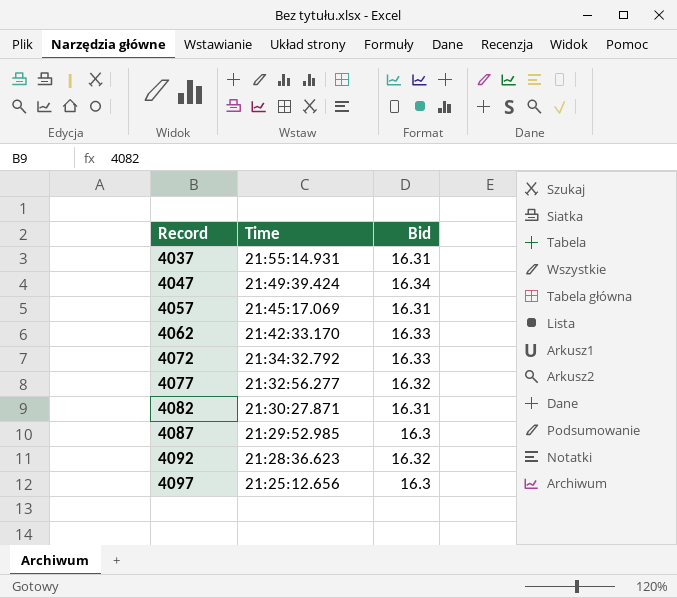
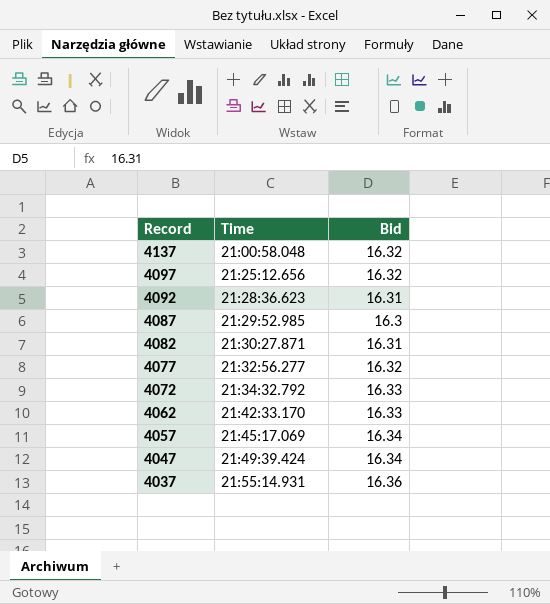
row order: Record ascending -> Record descending
row 4137: none -> 21:00:58.048 | 16.32
4097 | Bid: 16.3 -> 16.32
4092 | Bid: 16.32 -> 16.31
4057 | Bid: 16.31 -> 16.34
4037 | Bid: 16.31 -> 16.36

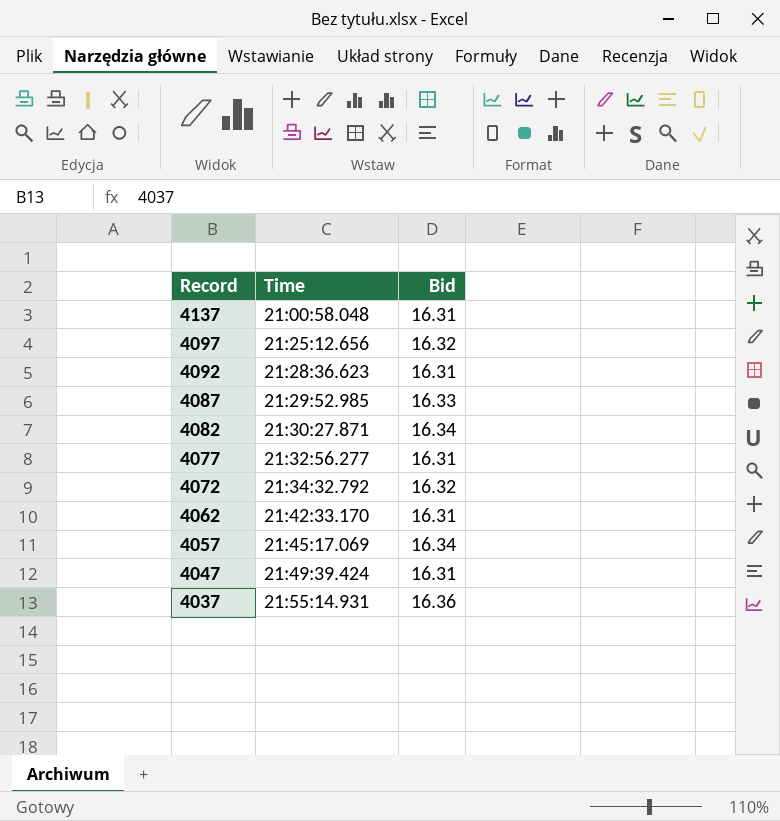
4137 | Bid: 16.32 -> 16.31
4087 | Bid: 16.3 -> 16.33
4082 | Bid: 16.31 -> 16.34
4077 | Bid: 16.32 -> 16.31
4072 | Bid: 16.33 -> 16.32
4062 | Bid: 16.33 -> 16.31
4047 | Bid: 16.34 -> 16.31

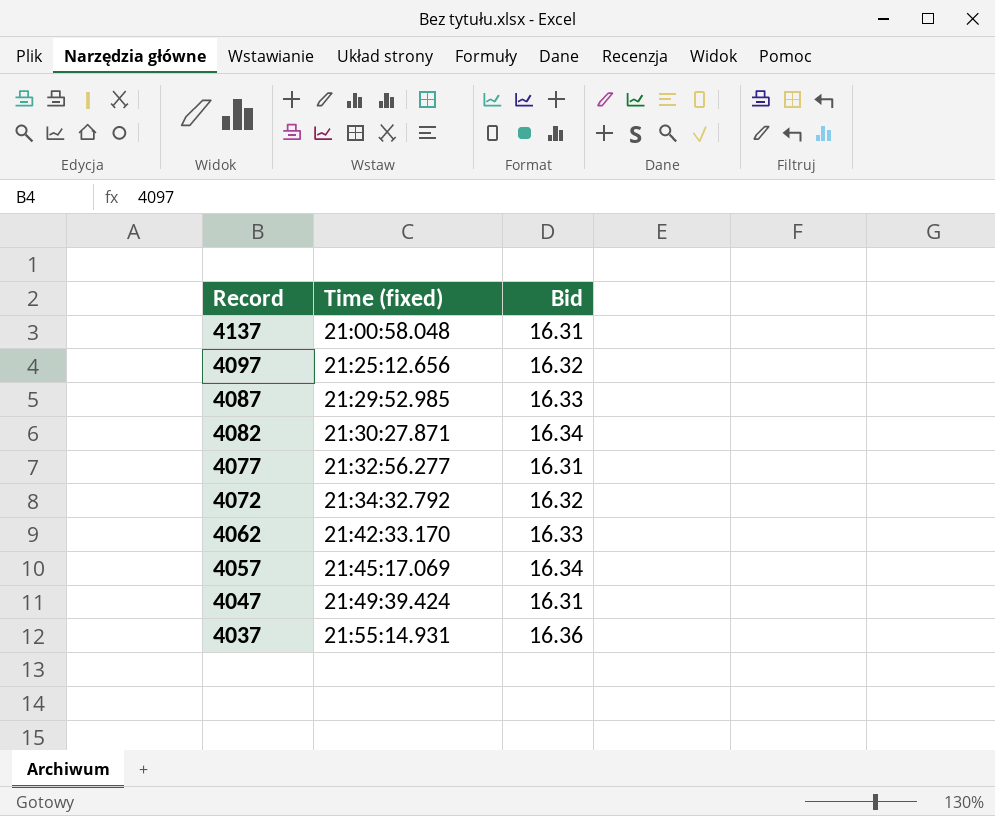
column name: Time -> Time (fixed)
row 4092: 21:28:36.623 | 16.31 -> none
4062 | Bid: 16.31 -> 16.33

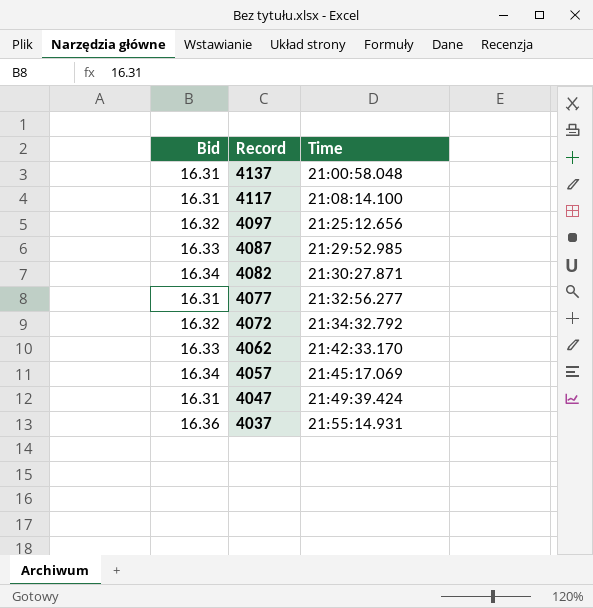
column Bid | position: 3 -> 1
column name: Time (fixed) -> Time
row 4117: none -> 16.31 | 21:08:14.100

